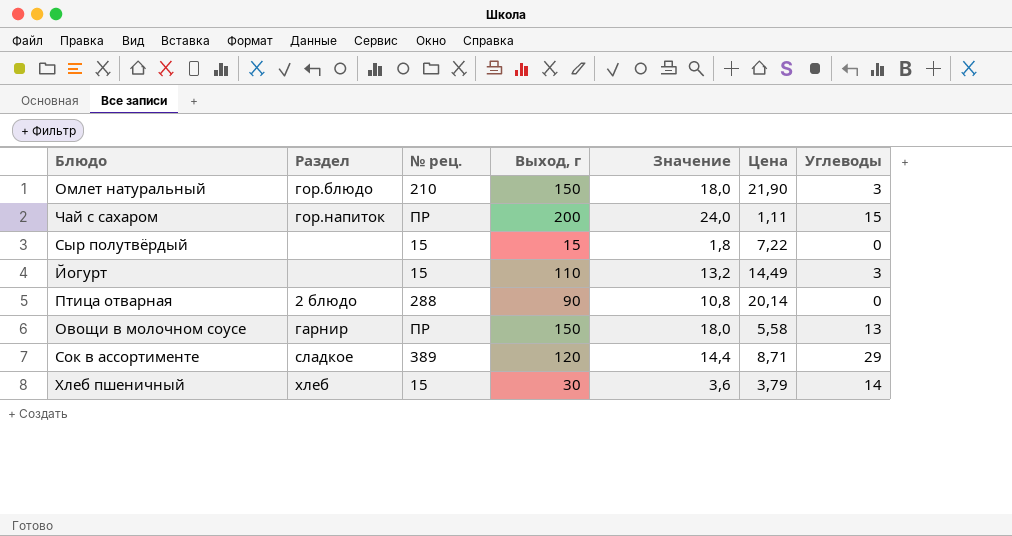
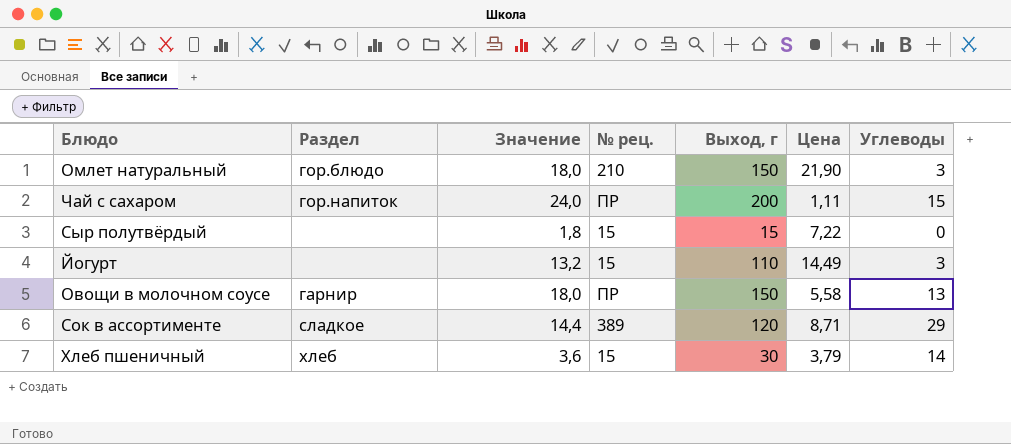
column Значение | position: 5 -> 3
row Птица отварная: 2 блюдо | 288 | 90 | 10,8 | 20,14 | 0 -> none

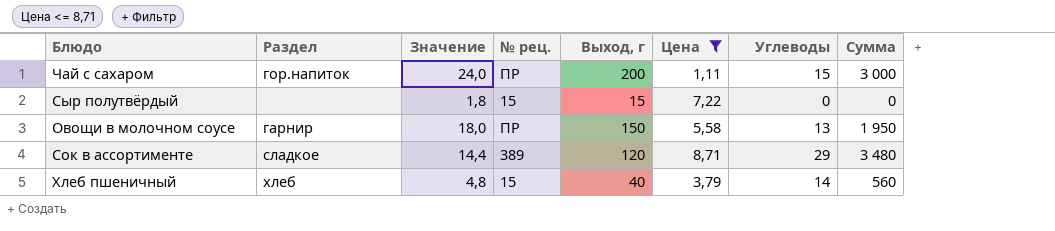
filter: none -> Цена <= 8,71
column Сумма | formula: none -> [Выход, г] * [Углеводы]
Хлеб пшеничный | Значение: 3,6 -> 4,8
Хлеб пшеничный | Выход, г: 30 -> 40

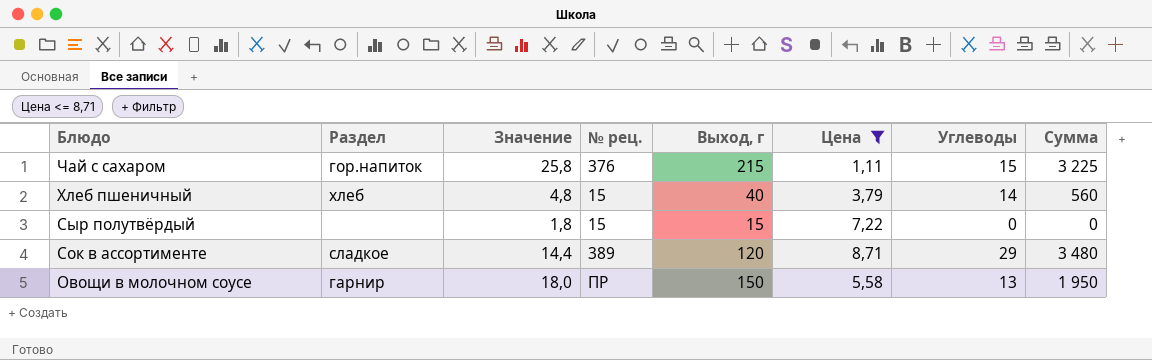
row order: none -> Блюдо descending
Чай с сахаром | Значение: 24,0 -> 25,8
Чай с сахаром | № рец.: ПР -> 376
Чай с сахаром | Выход, г: 200 -> 215
Чай с сахаром | Сумма: 3 000 -> 3 225

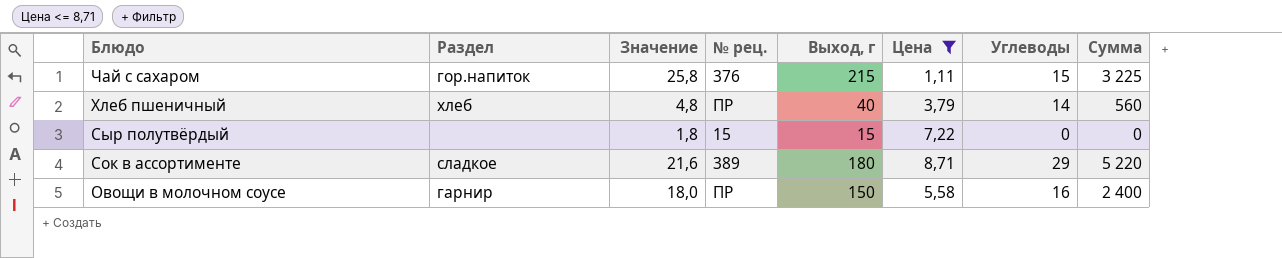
Хлеб пшеничный | № рец.: 15 -> ПР
Сок в ассортименте | Значение: 14,4 -> 21,6
Сок в ассортименте | Выход, г: 120 -> 180
Сок в ассортименте | Сумма: 3 480 -> 5 220
Овощи в молочном соусе | Углеводы: 13 -> 16
Овощи в молочном соусе | Сумма: 1 950 -> 2 400

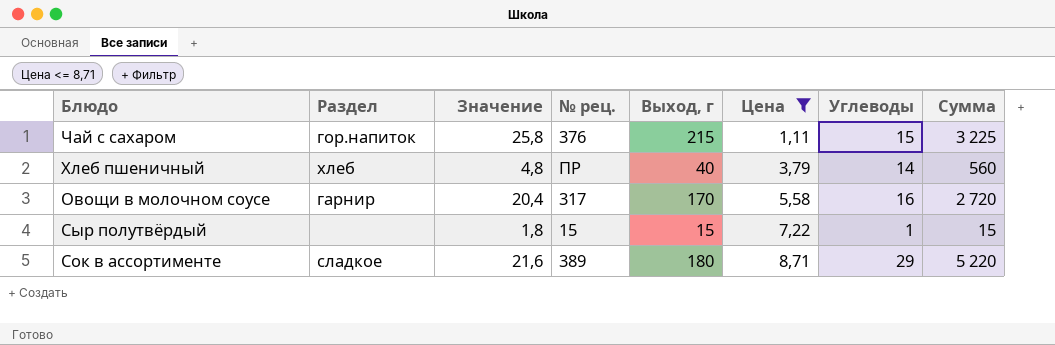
row order: Блюдо descending -> Цена ascending
Овощи в молочном соусе | Значение: 18,0 -> 20,4
Овощи в молочном соусе | № рец.: ПР -> 317
Овощи в молочном соусе | Выход, г: 150 -> 170
Овощи в молочном соусе | Сумма: 2 400 -> 2 720
Сыр полутвёрдый | Углеводы: 0 -> 1
Сыр полутвёрдый | Сумма: 0 -> 15

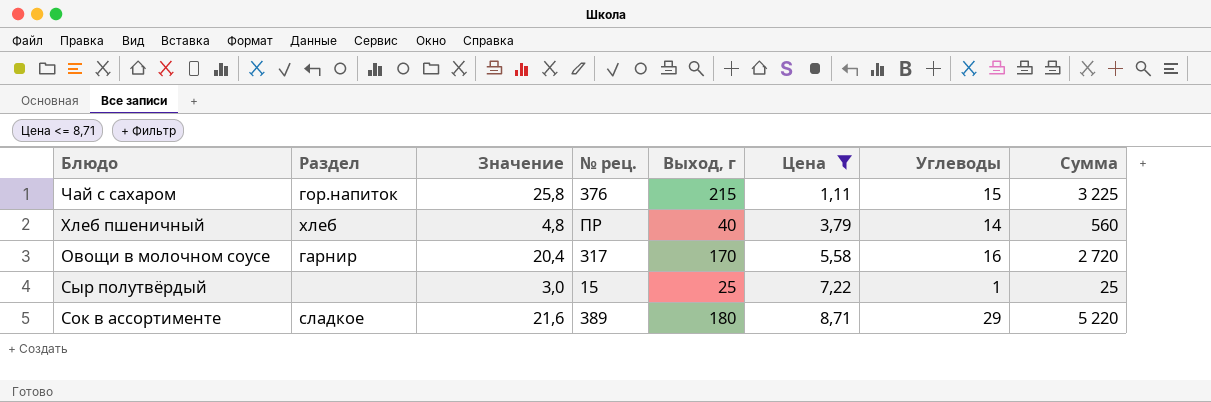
Сыр полутвёрдый | Значение: 1,8 -> 3,0
Сыр полутвёрдый | Выход, г: 15 -> 25
Сыр полутвёрдый | Сумма: 15 -> 25

